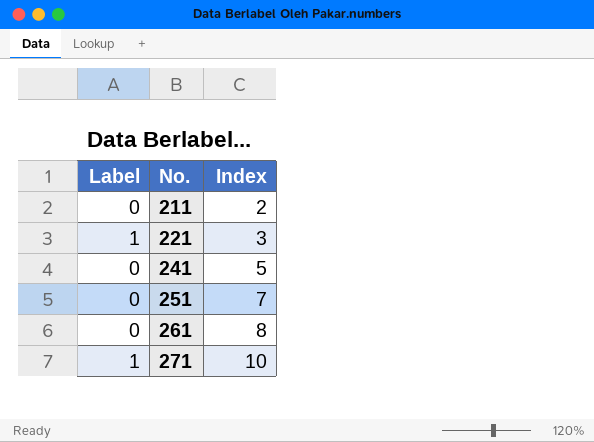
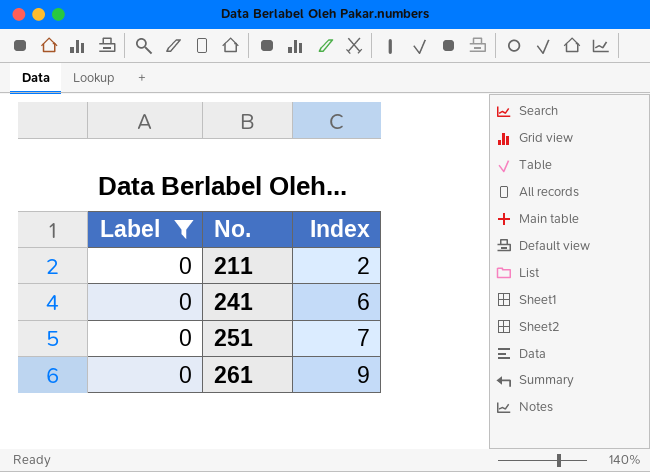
filter: none -> Label = 0
241 | Index: 5 -> 6
261 | Index: 8 -> 9

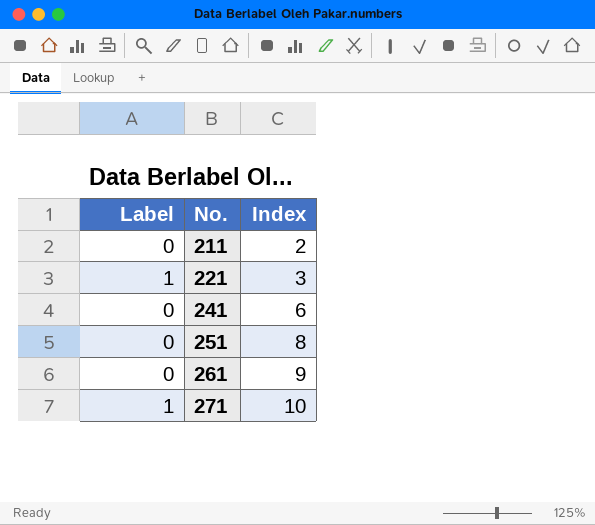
filter: Label = 0 -> none
251 | Index: 7 -> 8

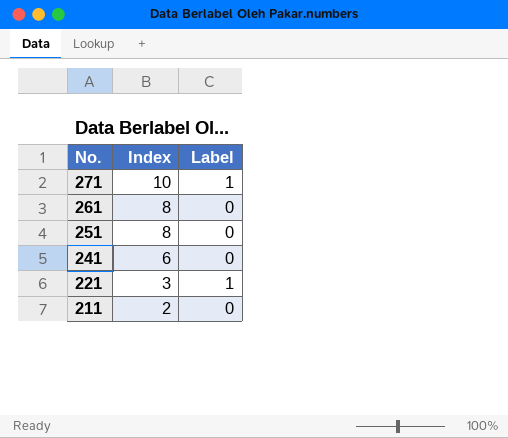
row order: No. ascending -> No. descending
column Label | position: 1 -> 3
261 | Index: 9 -> 8

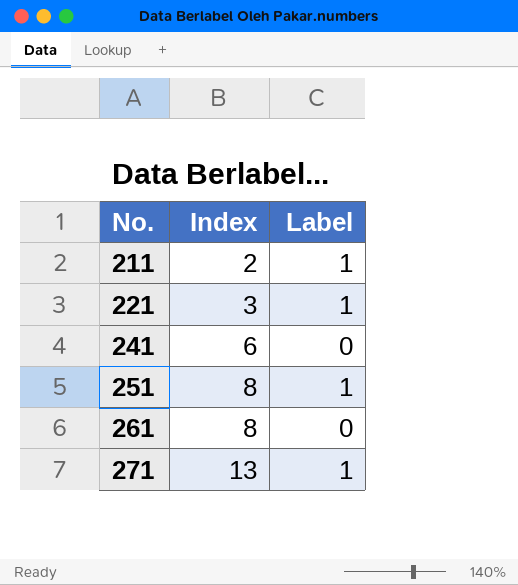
row order: No. descending -> No. ascending
211 | Label: 0 -> 1
251 | Label: 0 -> 1
271 | Index: 10 -> 13

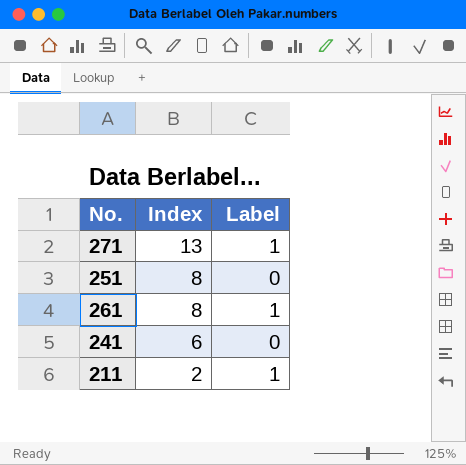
row order: No. ascending -> Index descending
row 221: 3 | 1 -> none
251 | Label: 1 -> 0
261 | Label: 0 -> 1

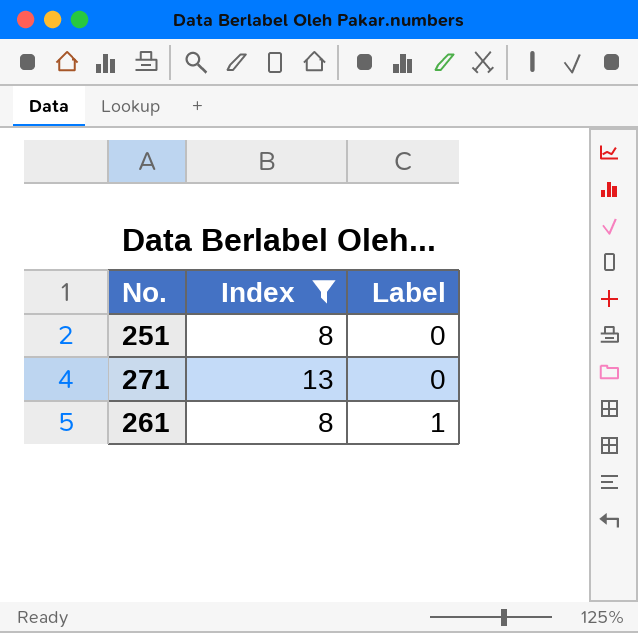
filter: none -> Index >= 8
row order: Index descending -> Label ascending
271 | Label: 1 -> 0

